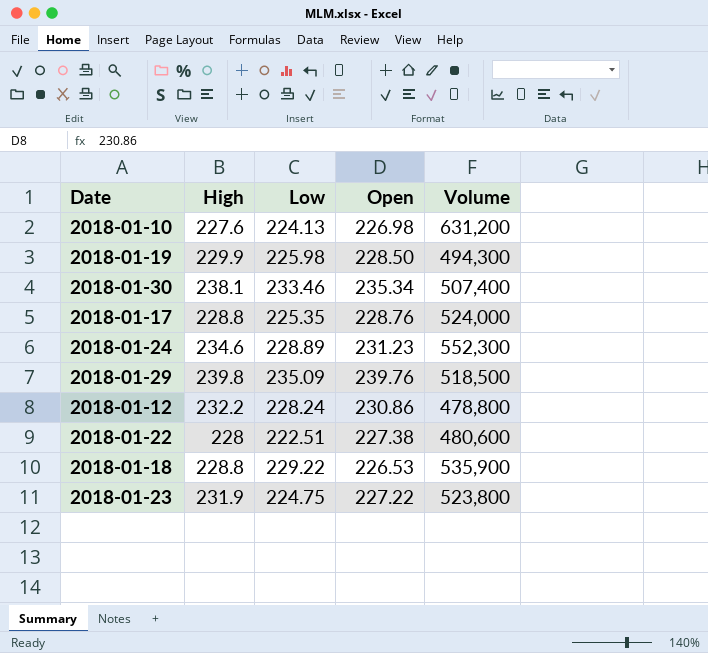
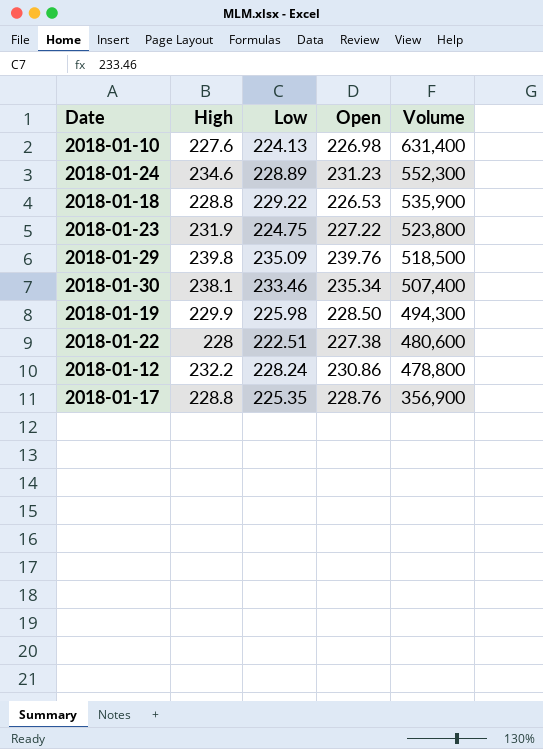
row order: none -> Volume descending
2018-01-10 | Volume: 631,200 -> 631,400
2018-01-17 | Volume: 524,000 -> 356,900

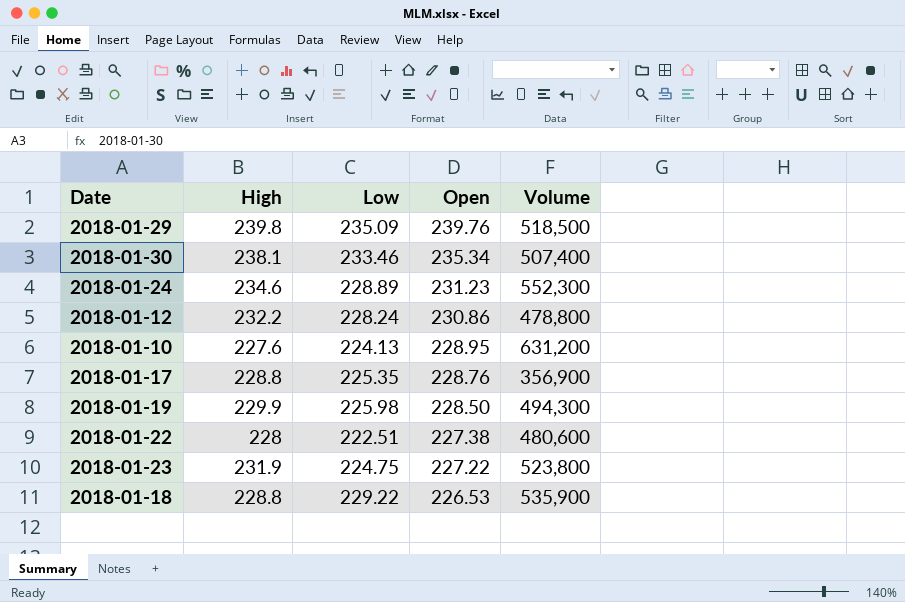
row order: Volume descending -> Open descending
2018-01-10 | Open: 226.98 -> 228.95
2018-01-10 | Volume: 631,400 -> 631,200

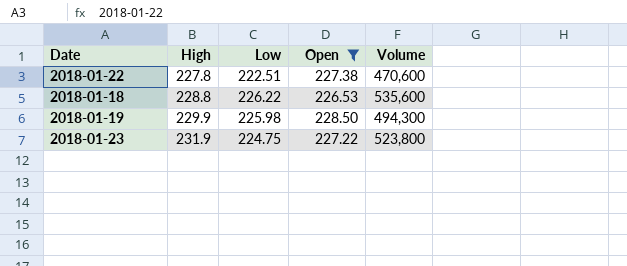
filter: none -> Open <= 228.50
row order: Open descending -> High ascending
2018-01-22 | High: 228 -> 227.8
2018-01-22 | Volume: 480,600 -> 470,600
2018-01-18 | Low: 229.22 -> 226.22
2018-01-18 | Volume: 535,900 -> 535,600

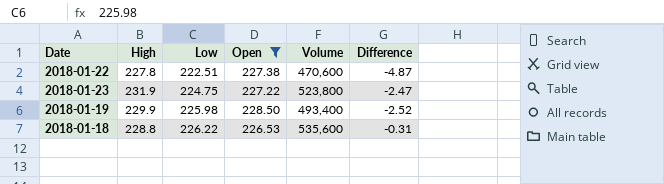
row order: High ascending -> Low ascending
column Difference | formula: none -> [Low] - [Open]
2018-01-19 | Volume: 494,300 -> 493,400

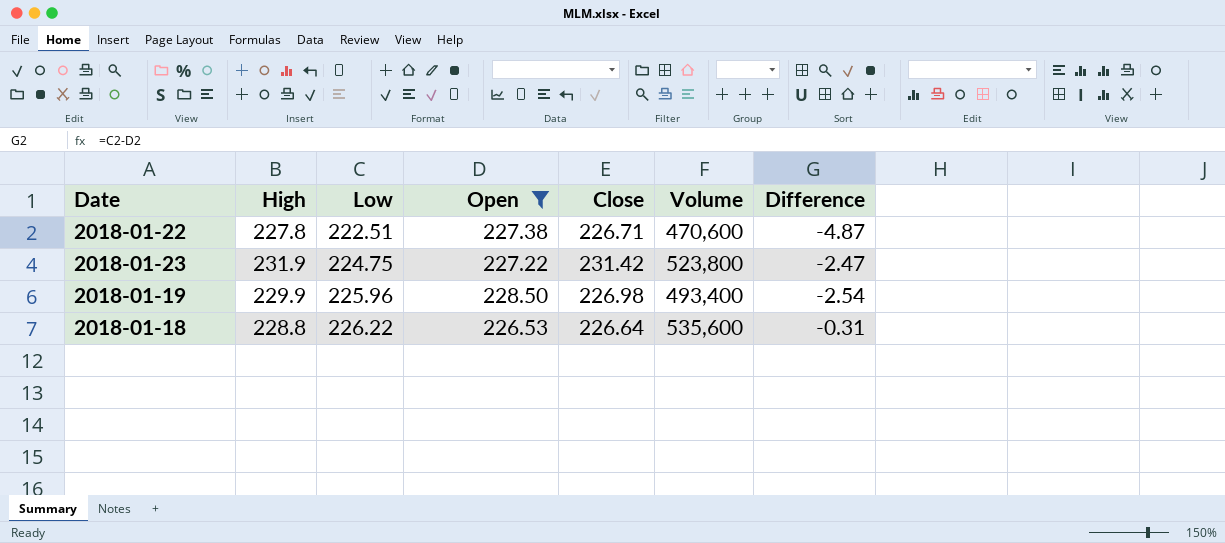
column Close | position: none -> 5
2018-01-19 | Low: 225.98 -> 225.96
2018-01-19 | Difference: -2.52 -> -2.54

